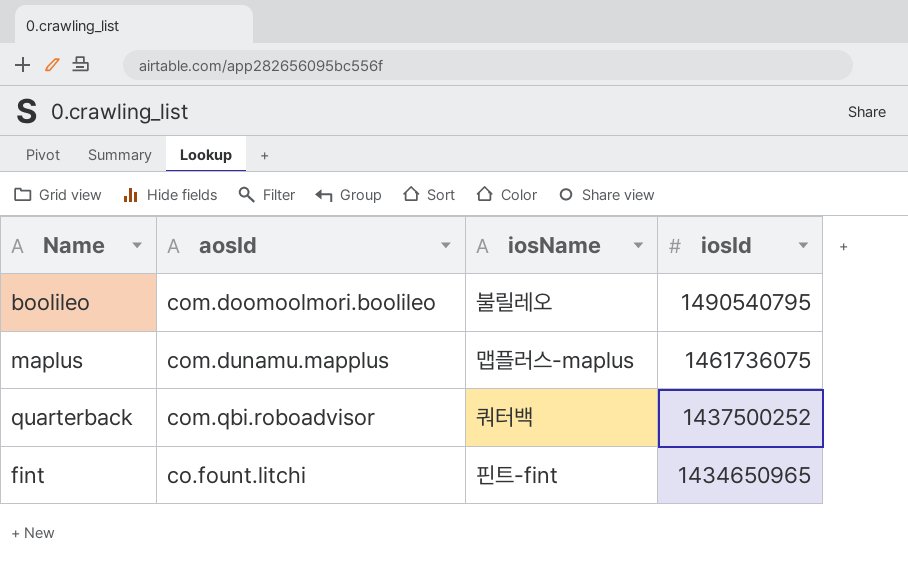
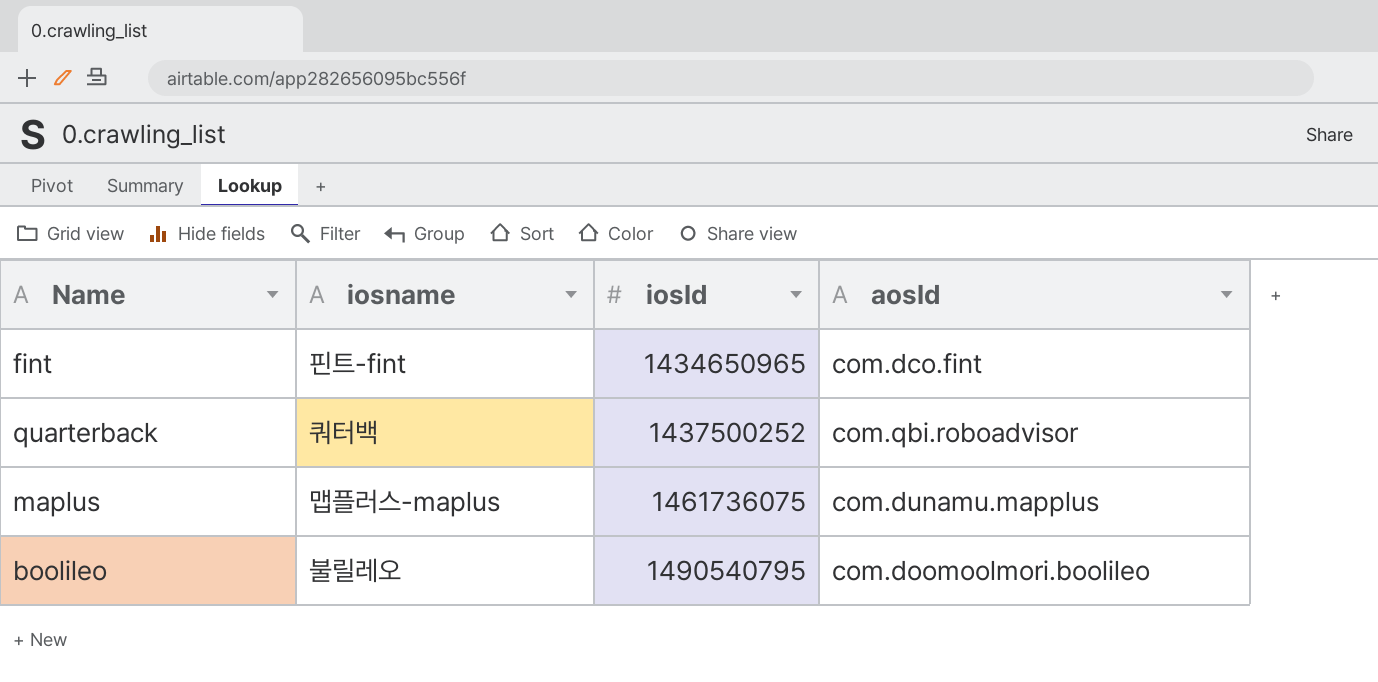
row order: iosId descending -> iosId ascending
column name: iosName -> iosname
column aosId | position: 2 -> 4
fint | aosId: co.fount.litchi -> com.dco.fint

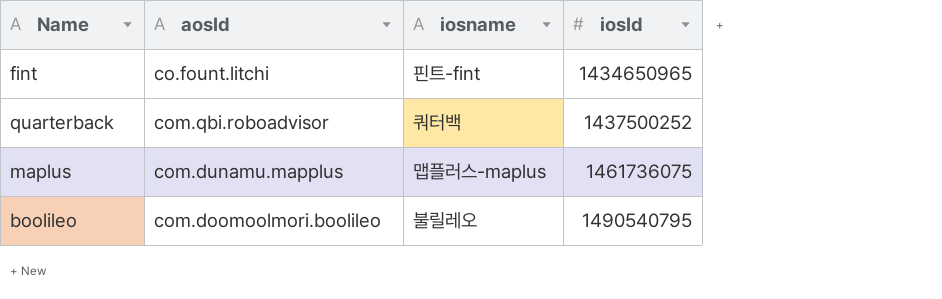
column aosId | position: 4 -> 2
fint | aosId: com.dco.fint -> co.fount.litchi

